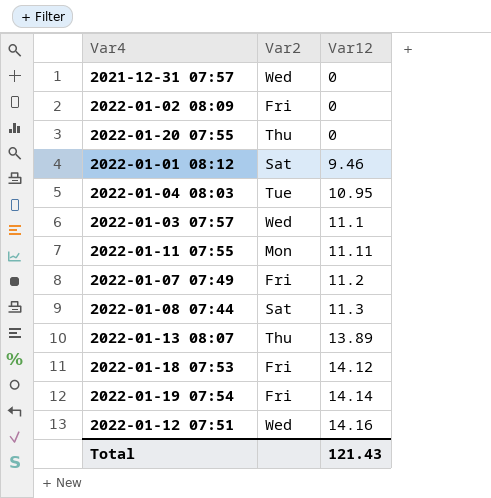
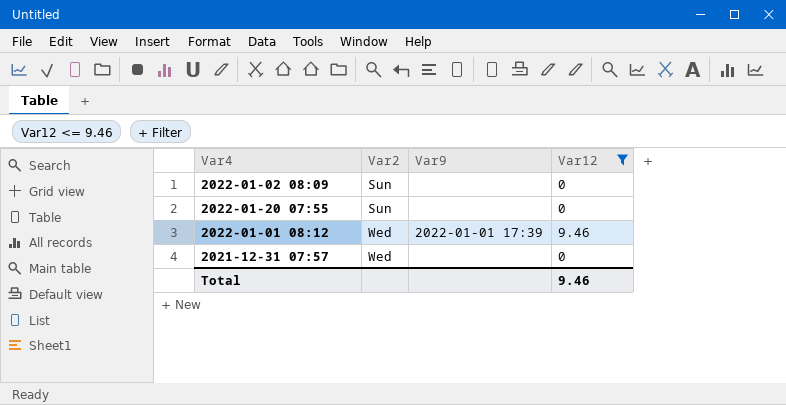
filter: none -> Var12 <= 9.46
row order: Var12 ascending -> Var2 ascending
column Var9 | position: none -> 3
2022-01-02 08:09 | Var2: Fri -> Sun
2022-01-20 07:55 | Var2: Thu -> Sun
2022-01-01 08:12 | Var2: Sat -> Wed
Total | Var12: 121.43 -> 9.46

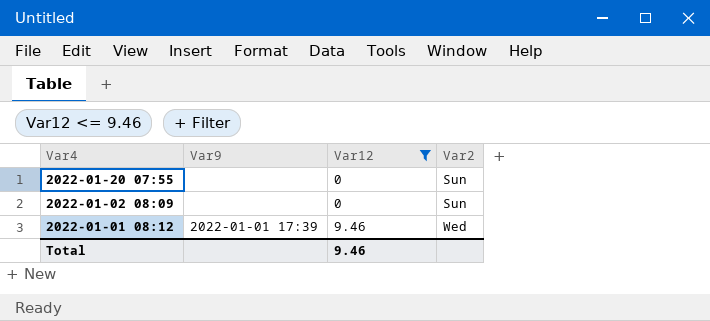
row order: Var2 ascending -> Var4 descending
column Var2 | position: 2 -> 4
row 2021-12-31 07:57: Wed | none | 0 -> none

